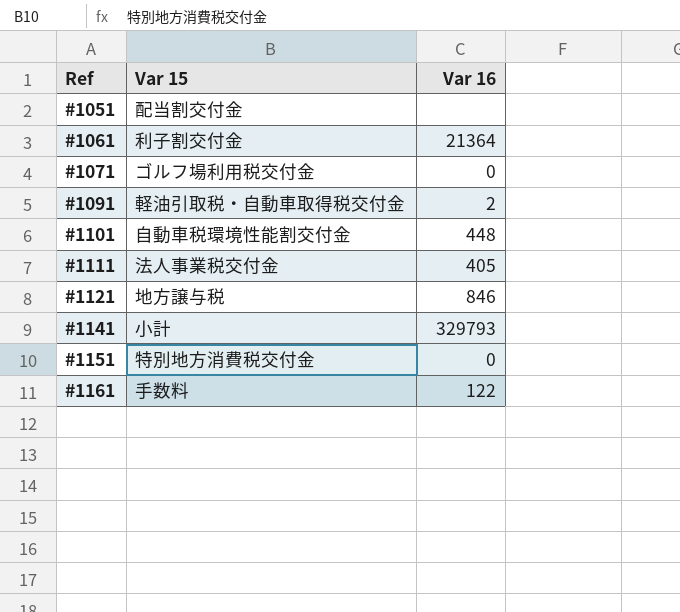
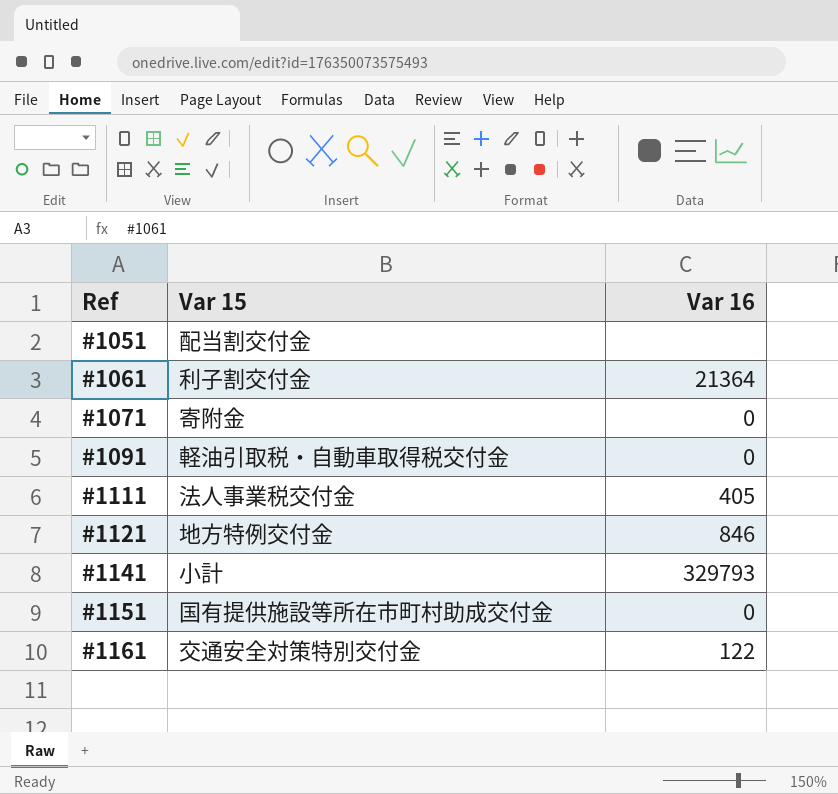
row #1101: 自動車税環境性能割交付金 | 448 -> none
#1071 | Var 15: ゴルフ場利用税交付金 -> 寄附金
#1091 | Var 16: 2 -> 0
#1121 | Var 15: 地方譲与税 -> 地方特例交付金
#1151 | Var 15: 特別地方消費税交付金 -> 国有提供施設等所在市町村助成交付金
#1161 | Var 15: 手数料 -> 交通安全対策特別交付金

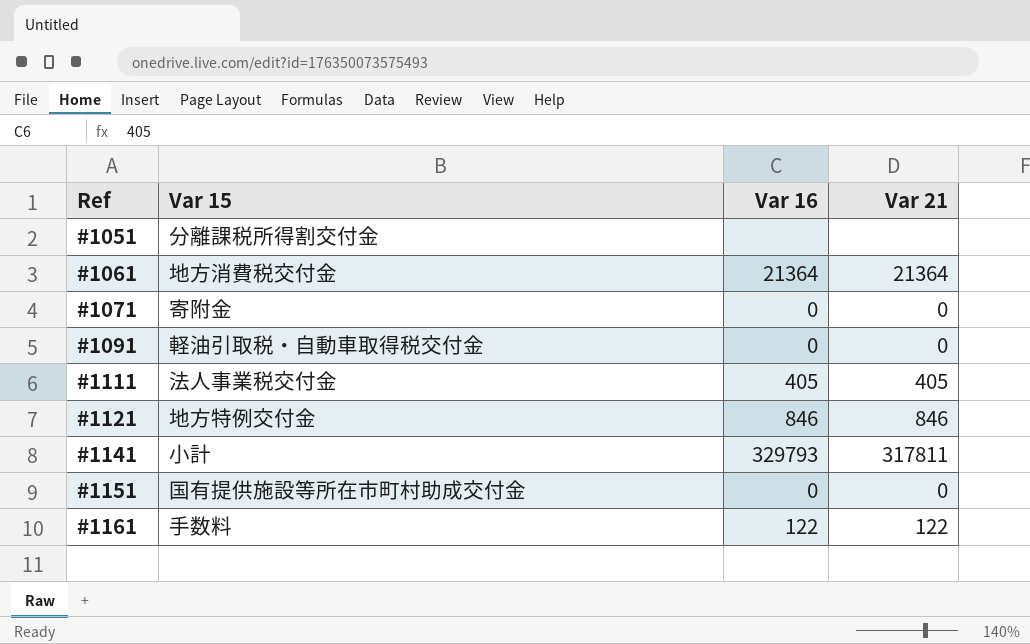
column Var 21 | position: none -> 4
#1051 | Var 15: 配当割交付金 -> 分離課税所得割交付金
#1061 | Var 15: 利子割交付金 -> 地方消費税交付金
#1161 | Var 15: 交通安全対策特別交付金 -> 手数料

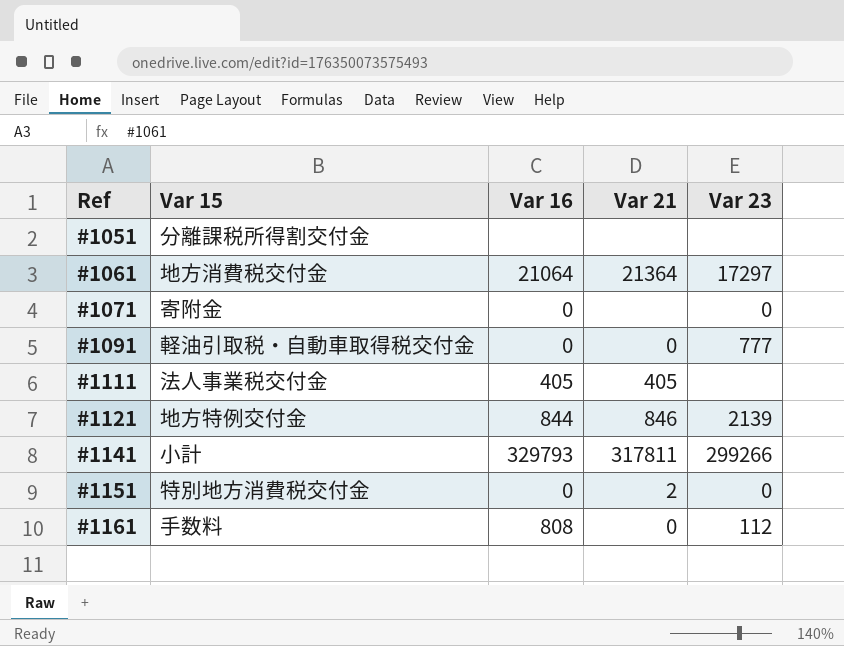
column Var 23 | position: none -> 5
#1061 | Var 16: 21364 -> 21064
#1071 | Var 21: 0 -> none
#1121 | Var 16: 846 -> 844
#1151 | Var 15: 国有提供施設等所在市町村助成交付金 -> 特別地方消費税交付金
#1151 | Var 21: 0 -> 2
#1161 | Var 16: 122 -> 808
#1161 | Var 21: 122 -> 0

